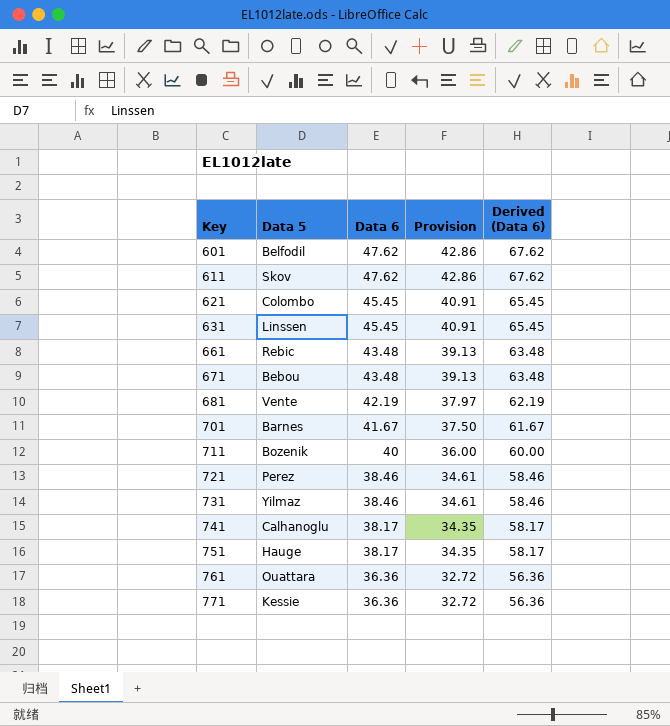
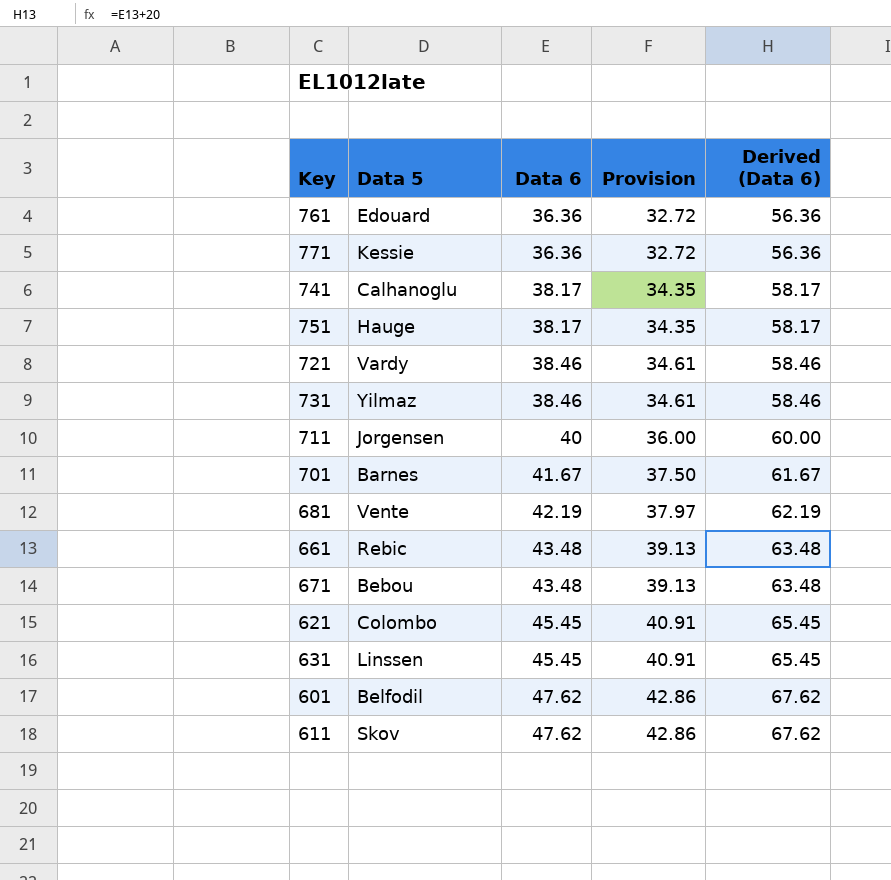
row order: Key ascending -> Data 6 ascending
761 | Data 5: Ouattara -> Edouard
721 | Data 5: Perez -> Vardy
711 | Data 5: Bozenik -> Jorgensen

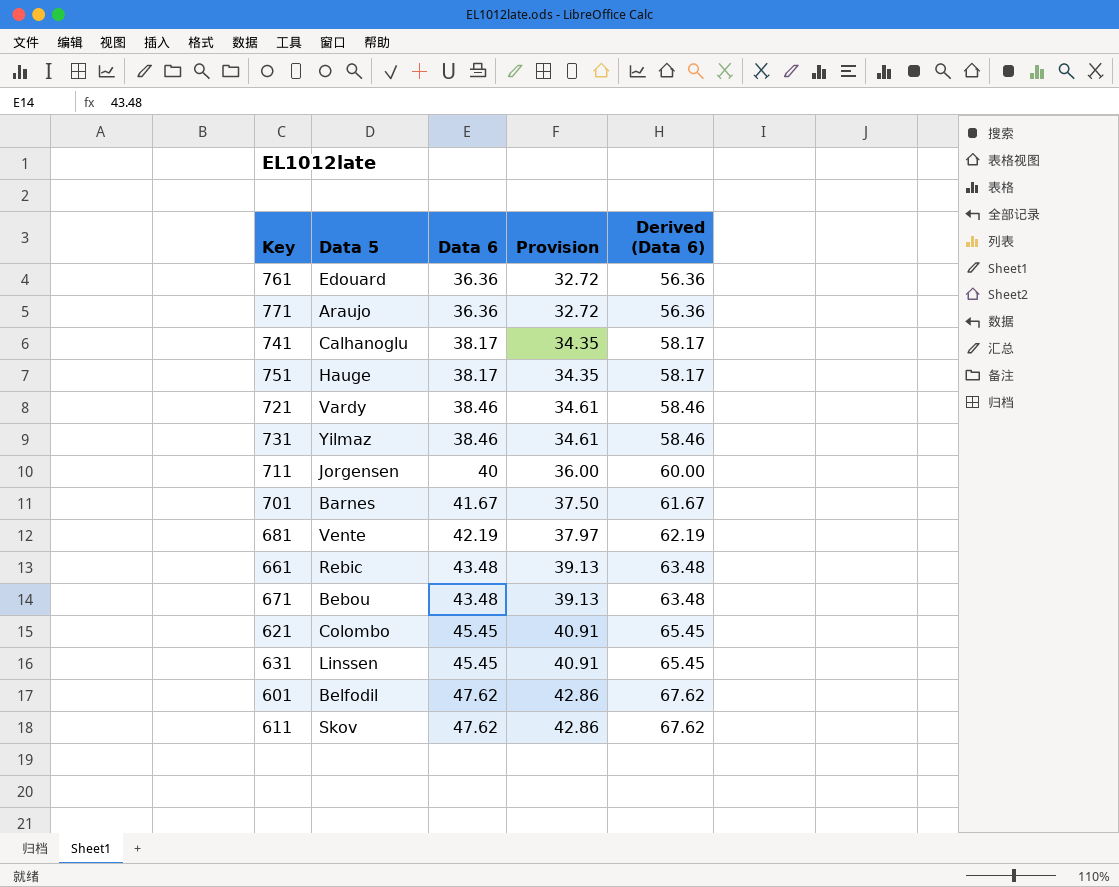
771 | Data 5: Kessie -> Araujo

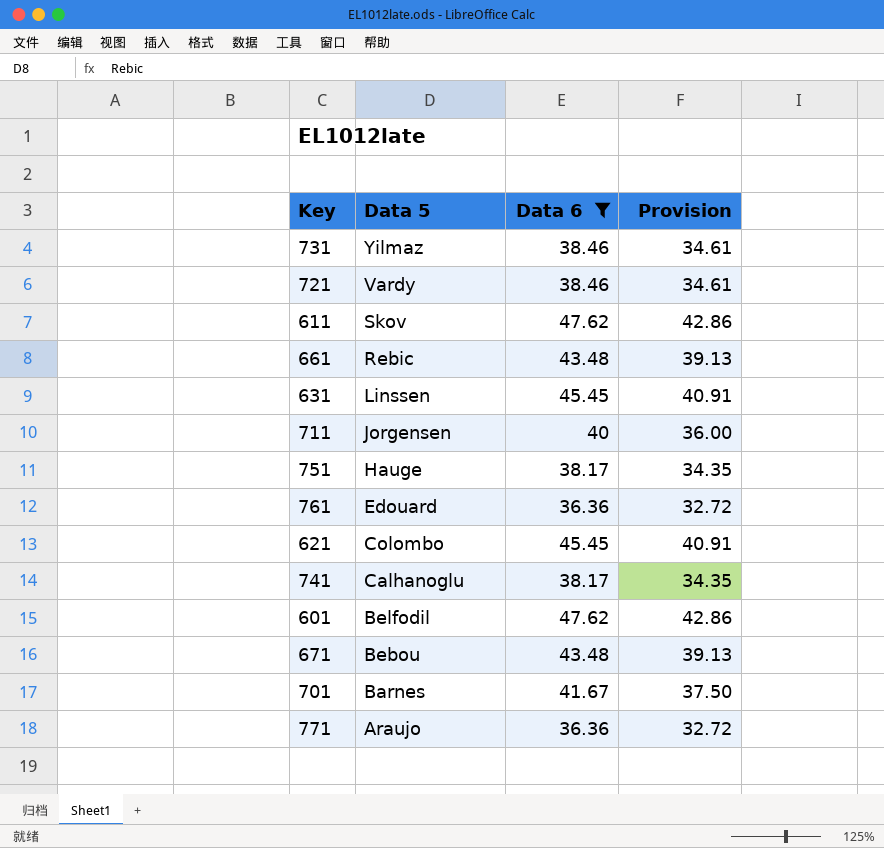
filter: none -> Data 6 != 42.19
row order: Data 6 ascending -> Data 5 descending
column Derived (Data 6) | formula: [Data 6] + 20 -> none

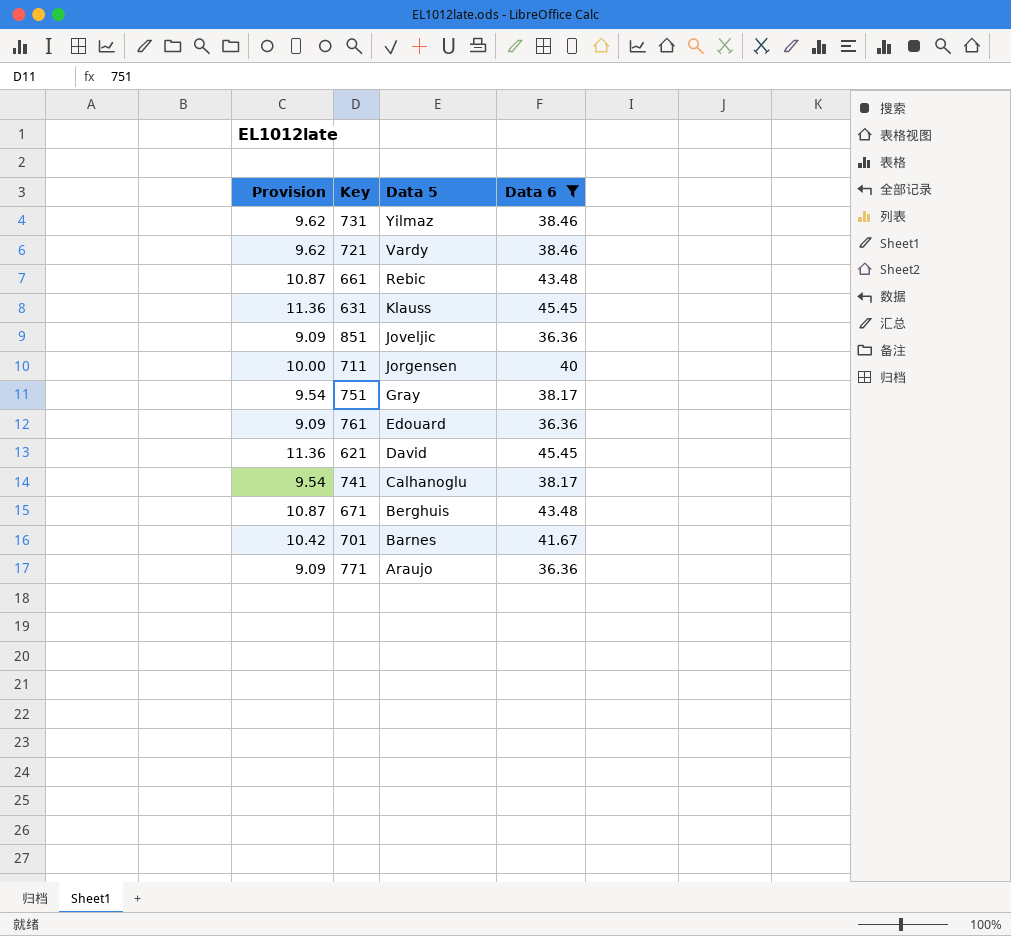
column Provision | formula: [Data 6] * 0.9 -> [Data 6] * 0.25
column Provision | position: 4 -> 1
row 611: Skov | 47.62 | 42.86 -> none
row 601: Belfodil | 47.62 | 42.86 -> none
631 | Data 5: Linssen -> Klauss
row 851: none -> 9.09 | Joveljic | 36.36
751 | Data 5: Hauge -> Gray
621 | Data 5: Colombo -> David
671 | Data 5: Bebou -> Berghuis

